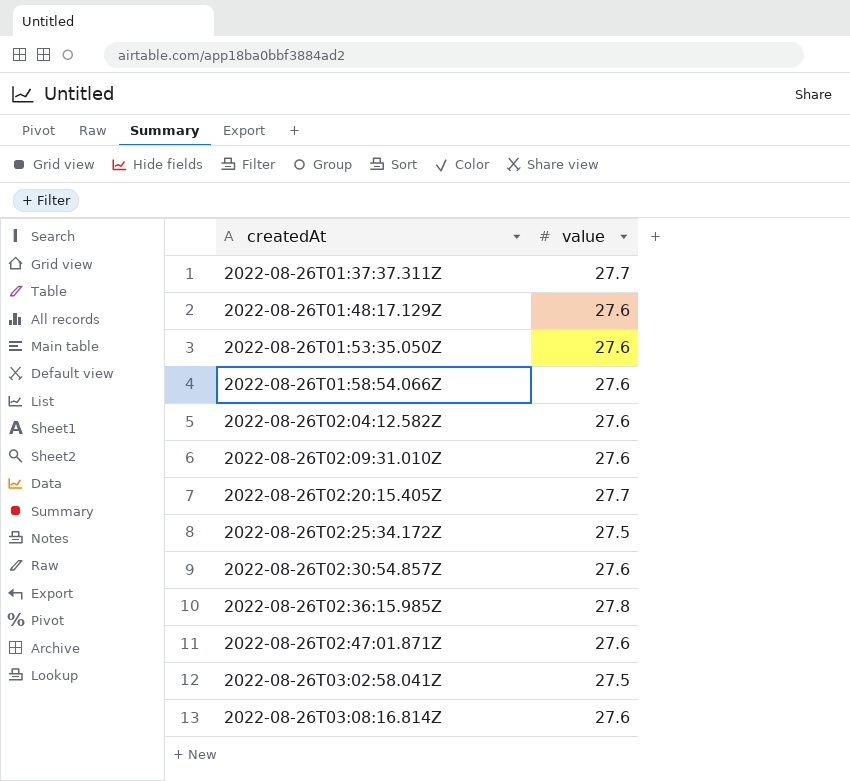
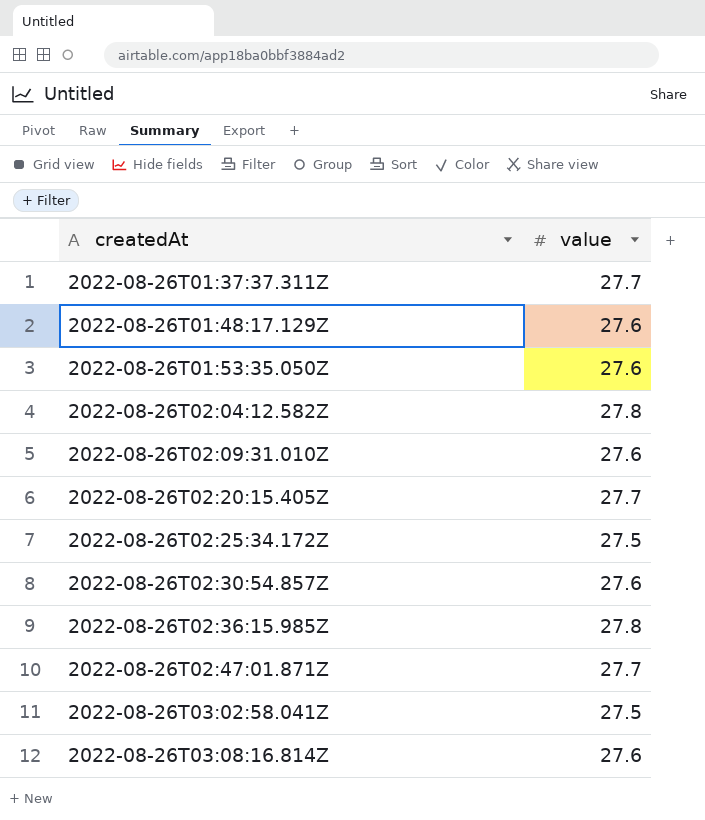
row 2022-08-26T01:58:54.066Z: 27.6 -> none
2022-08-26T02:04:12.582Z | value: 27.6 -> 27.8
2022-08-26T02:47:01.871Z | value: 27.6 -> 27.7

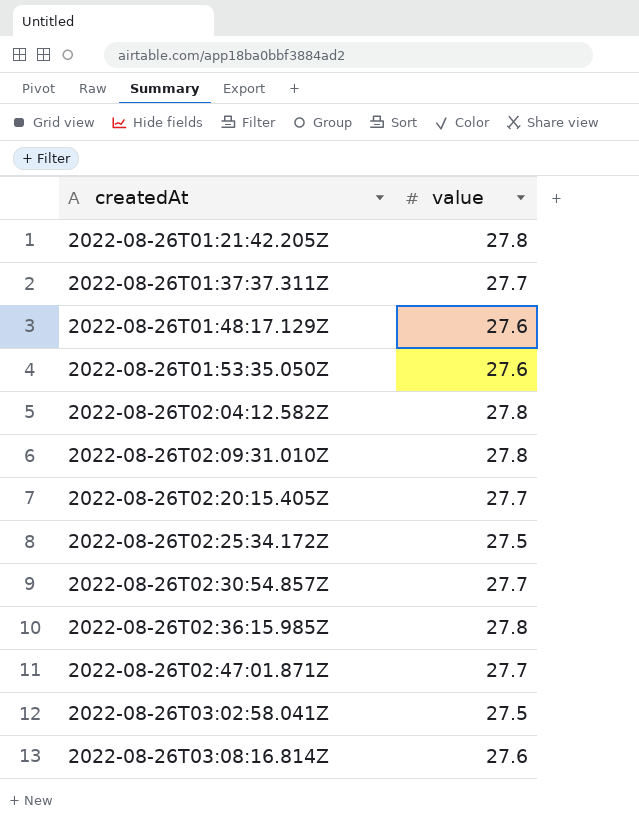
row 2022-08-26T01:21:42.205Z: none -> 27.8
2022-08-26T02:09:31.010Z | value: 27.6 -> 27.8
2022-08-26T02:30:54.857Z | value: 27.6 -> 27.7

